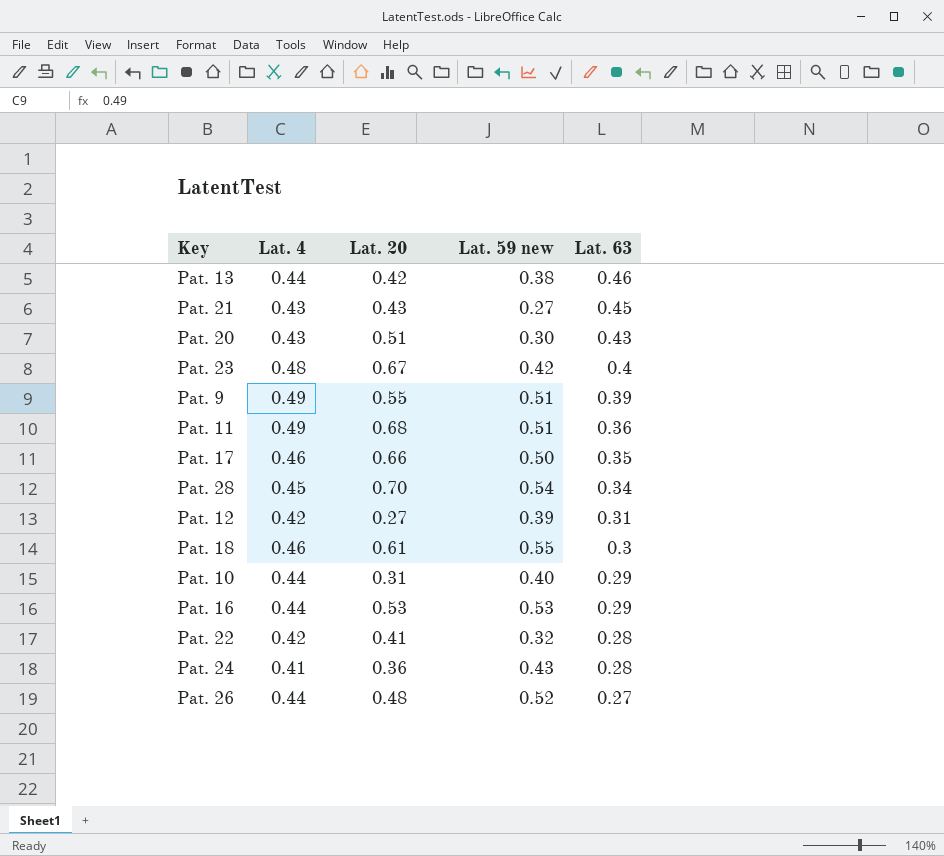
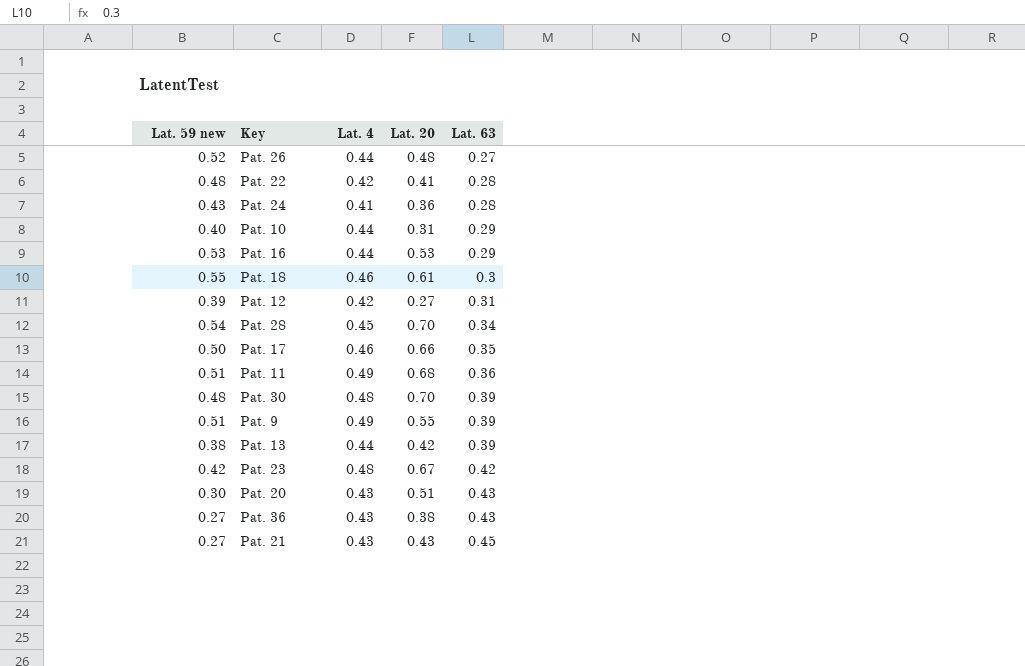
row order: Lat. 63 descending -> Lat. 63 ascending
column Lat. 59 new | position: 4 -> 1
Pat. 22 | Lat. 59 new: 0.32 -> 0.48
row Pat. 30: none -> 0.48 | 0.48 | 0.70 | 0.39
Pat. 13 | Lat. 63: 0.46 -> 0.39
Pat. 23 | Lat. 63: 0.4 -> 0.42
row Pat. 36: none -> 0.27 | 0.43 | 0.38 | 0.43

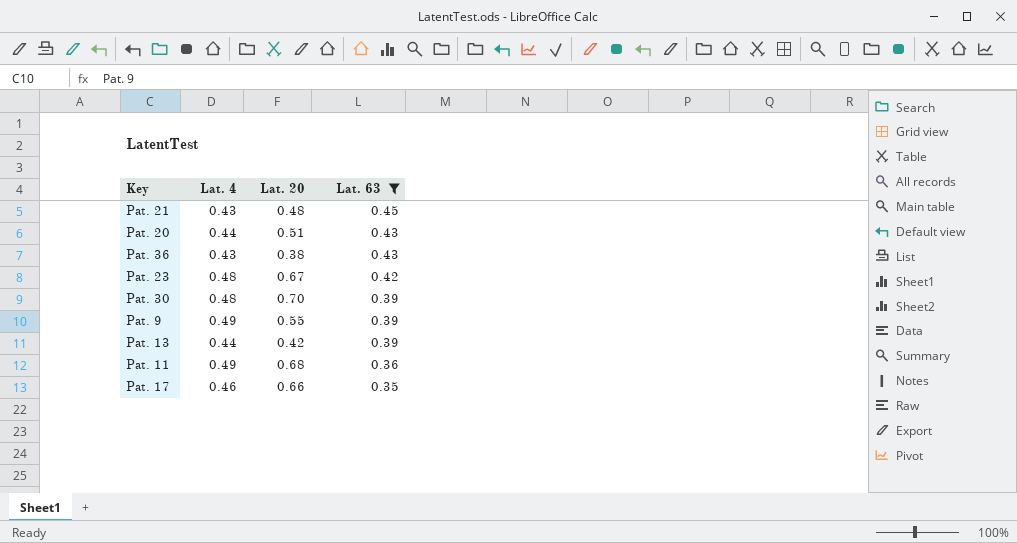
filter: none -> Lat. 63 >= 0.35
row order: Lat. 63 ascending -> Lat. 63 descending
column Lat. 59 new | position: 1 -> none
Pat. 21 | Lat. 20: 0.43 -> 0.48
Pat. 20 | Lat. 4: 0.43 -> 0.44

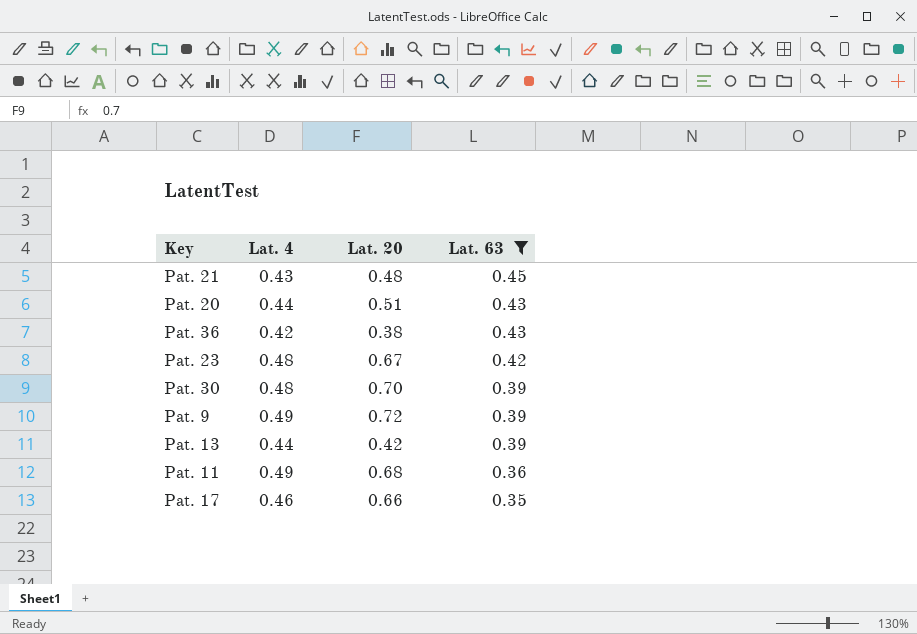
Pat. 36 | Lat. 4: 0.43 -> 0.42
Pat. 9 | Lat. 20: 0.55 -> 0.72

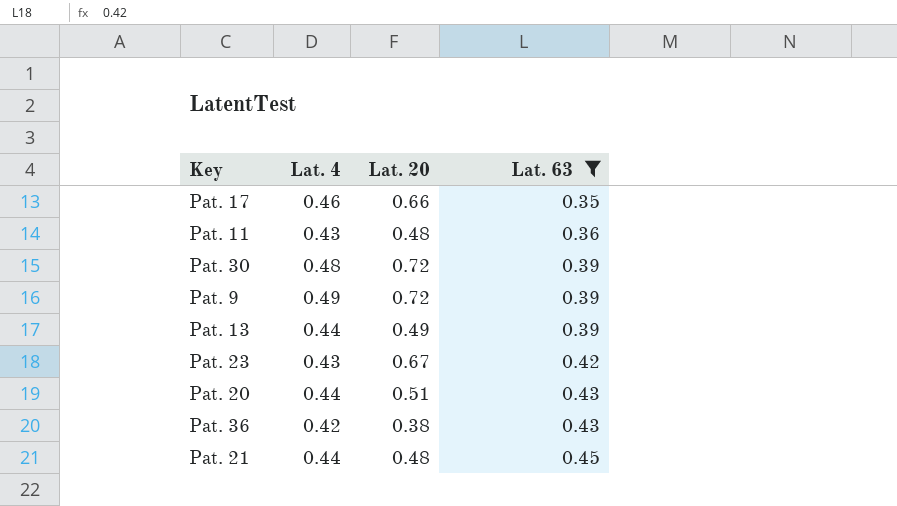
row order: Lat. 63 descending -> Lat. 63 ascending
Pat. 11 | Lat. 4: 0.49 -> 0.43
Pat. 11 | Lat. 20: 0.68 -> 0.48
Pat. 30 | Lat. 20: 0.70 -> 0.72
Pat. 13 | Lat. 20: 0.42 -> 0.49
Pat. 23 | Lat. 4: 0.48 -> 0.43
Pat. 21 | Lat. 4: 0.43 -> 0.44

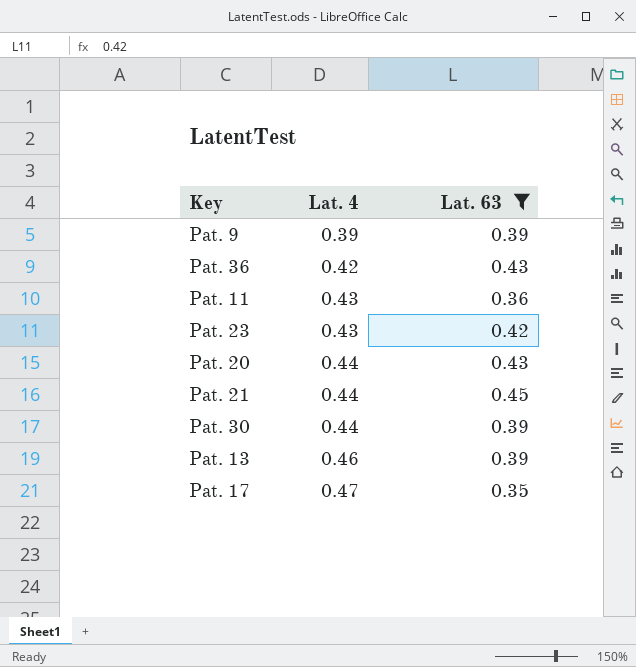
row order: Lat. 63 ascending -> Lat. 4 ascending
column Lat. 20 | position: 3 -> none
Pat. 9 | Lat. 4: 0.49 -> 0.39
Pat. 30 | Lat. 4: 0.48 -> 0.44
Pat. 13 | Lat. 4: 0.44 -> 0.46
Pat. 17 | Lat. 4: 0.46 -> 0.47

